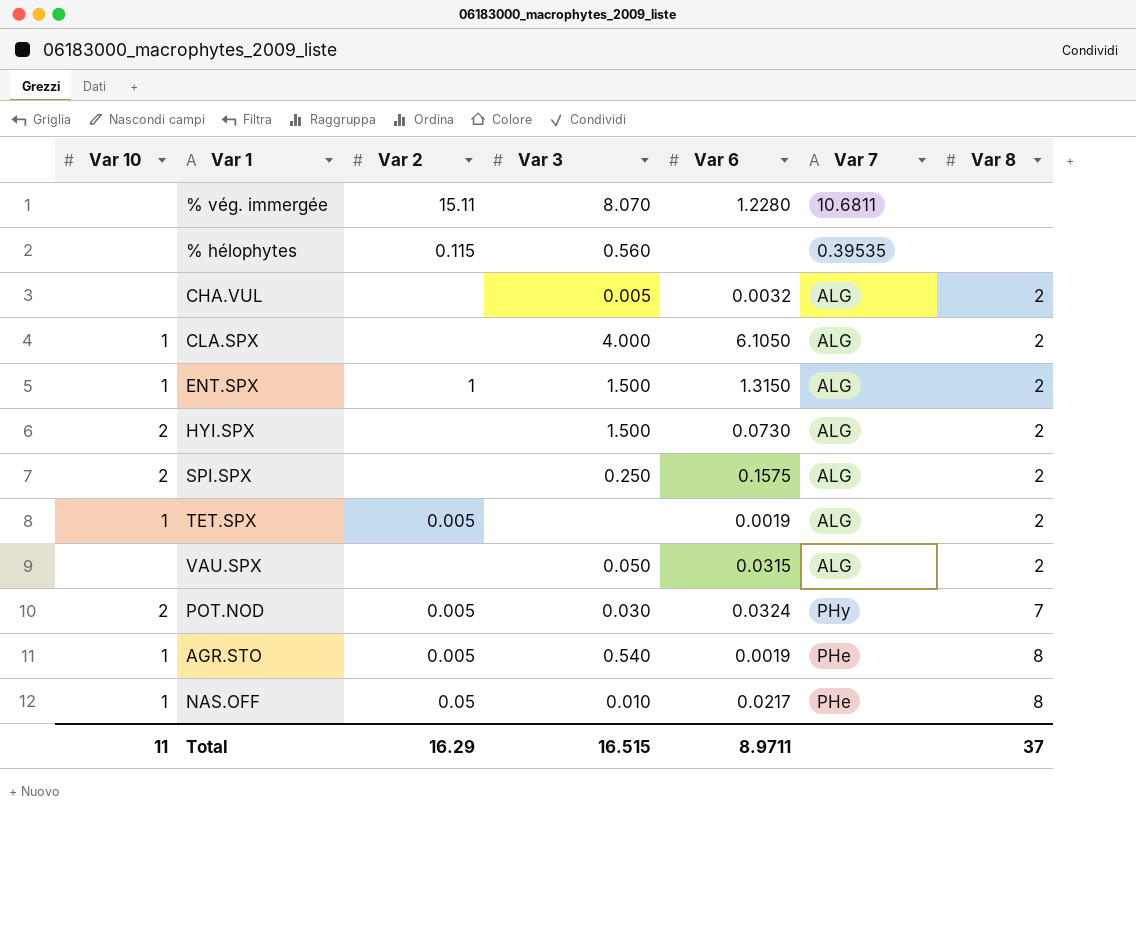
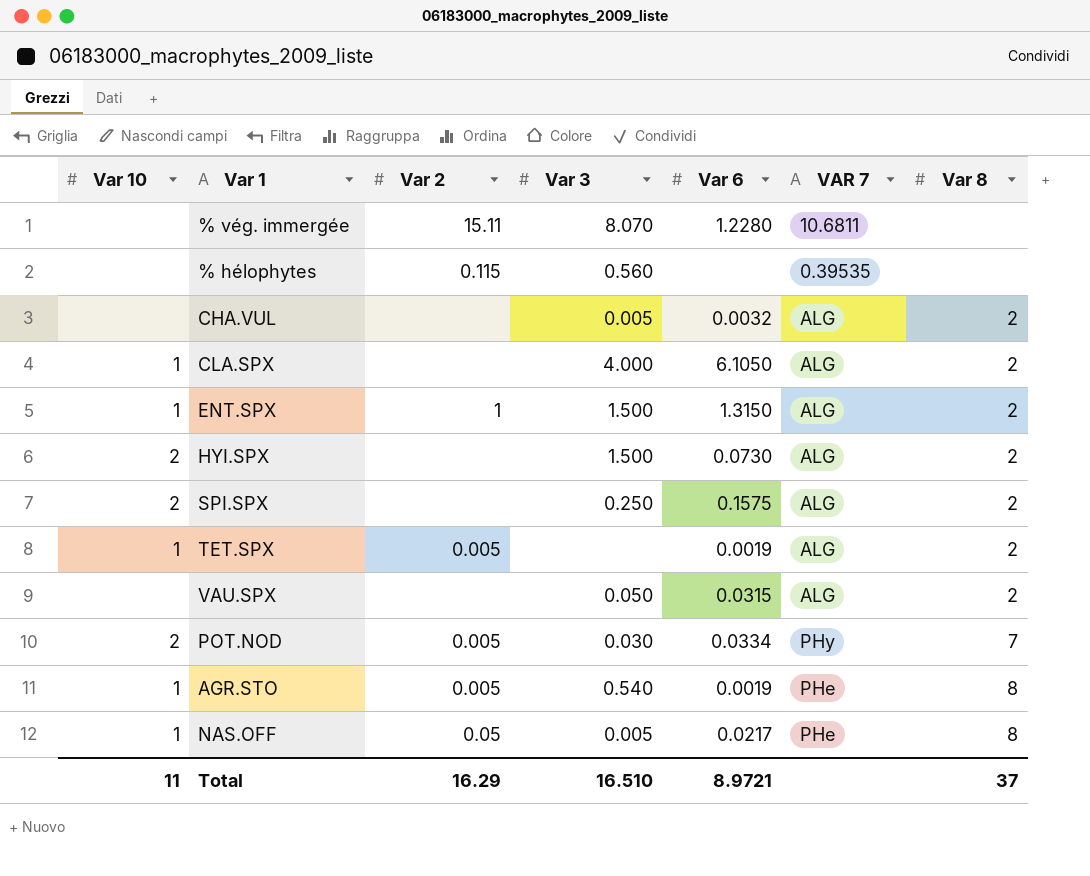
column name: Var 7 -> VAR 7
POT.NOD | Var 6: 0.0324 -> 0.0334
NAS.OFF | Var 3: 0.010 -> 0.005
Total | Var 3: 16.515 -> 16.510
Total | Var 6: 8.9711 -> 8.9721

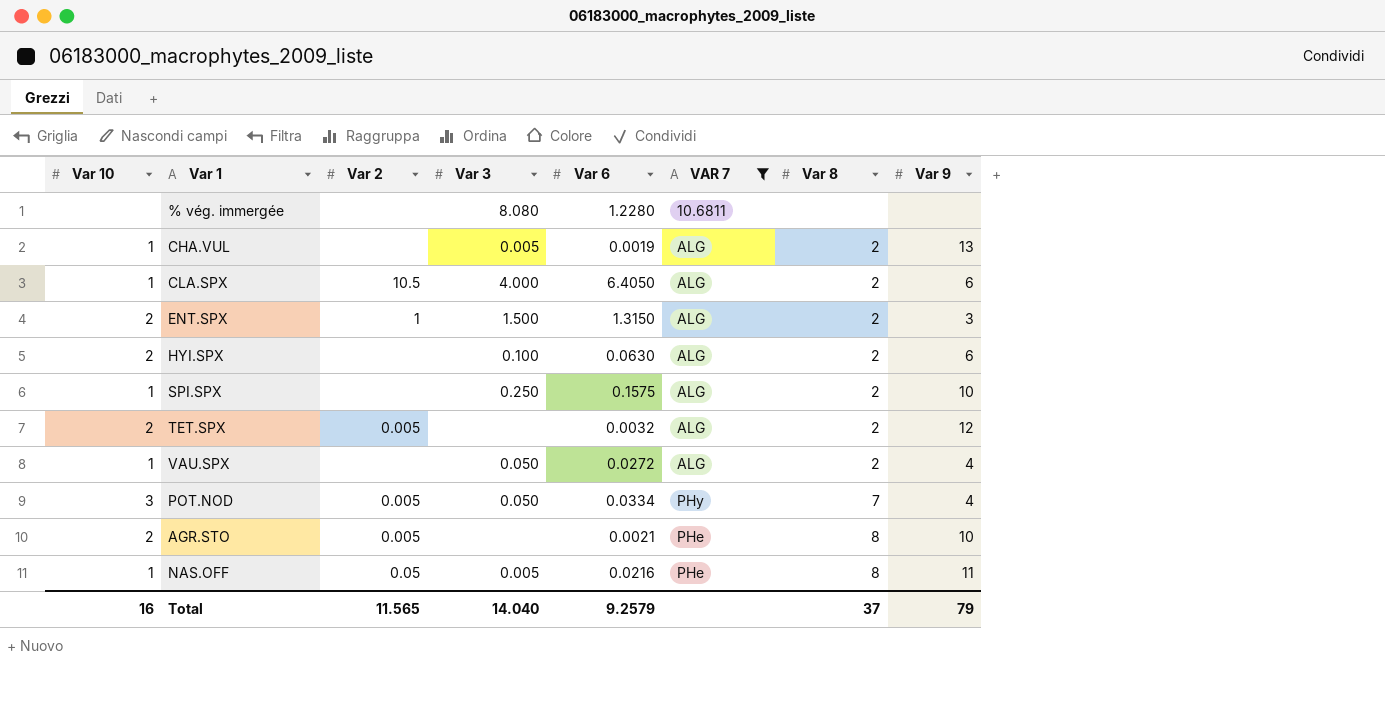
filter: none -> VAR 7 != 0.39535
column Var 9 | position: none -> 8
% vég. immergée | Var 2: 15.11 -> none
% vég. immergée | Var 3: 8.070 -> 8.080
CHA.VUL | Var 10: none -> 1
CHA.VUL | Var 6: 0.0032 -> 0.0019
CLA.SPX | Var 2: none -> 10.5
CLA.SPX | Var 6: 6.1050 -> 6.4050
ENT.SPX | Var 10: 1 -> 2
HYI.SPX | Var 3: 1.500 -> 0.100
HYI.SPX | Var 6: 0.0730 -> 0.0630
SPI.SPX | Var 10: 2 -> 1
TET.SPX | Var 10: 1 -> 2
TET.SPX | Var 6: 0.0019 -> 0.0032
VAU.SPX | Var 10: none -> 1
VAU.SPX | Var 6: 0.0315 -> 0.0272
POT.NOD | Var 10: 2 -> 3
POT.NOD | Var 3: 0.030 -> 0.050
AGR.STO | Var 10: 1 -> 2
AGR.STO | Var 3: 0.540 -> none
AGR.STO | Var 6: 0.0019 -> 0.0021
NAS.OFF | Var 6: 0.0217 -> 0.0216
Total | Var 10: 11 -> 16
Total | Var 2: 16.29 -> 11.565
Total | Var 3: 16.510 -> 14.040
Total | Var 6: 8.9721 -> 9.2579

